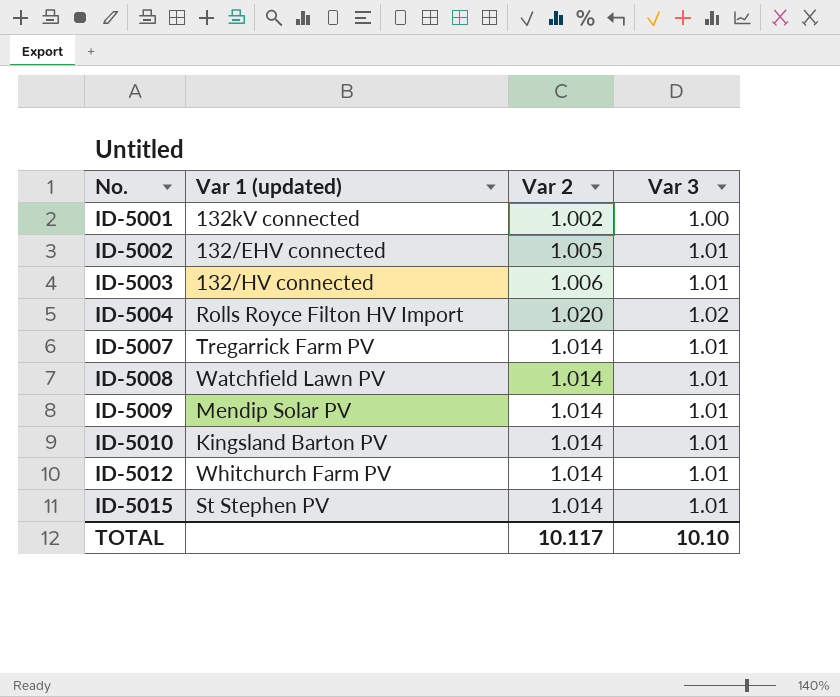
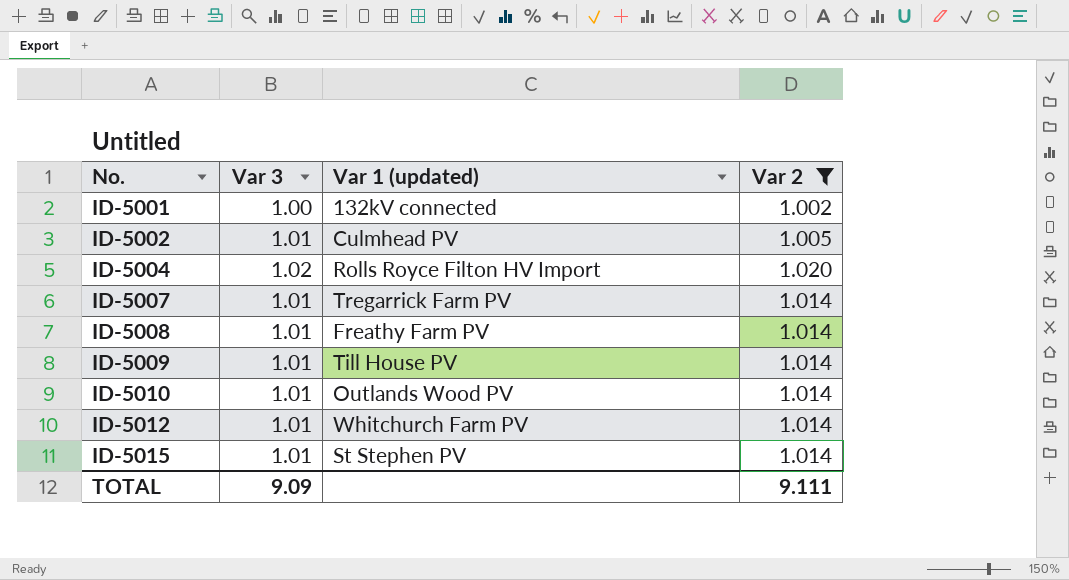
filter: none -> Var 2 != 1.006
column Var 3 | position: 4 -> 2
ID-5002 | Var 1 (updated): 132/EHV connected -> Culmhead PV
ID-5008 | Var 1 (updated): Watchfield Lawn PV -> Freathy Farm PV
ID-5009 | Var 1 (updated): Mendip Solar PV -> Till House PV
ID-5010 | Var 1 (updated): Kingsland Barton PV -> Outlands Wood PV
TOTAL | Var 3: 10.10 -> 9.09
TOTAL | Var 2: 10.117 -> 9.111

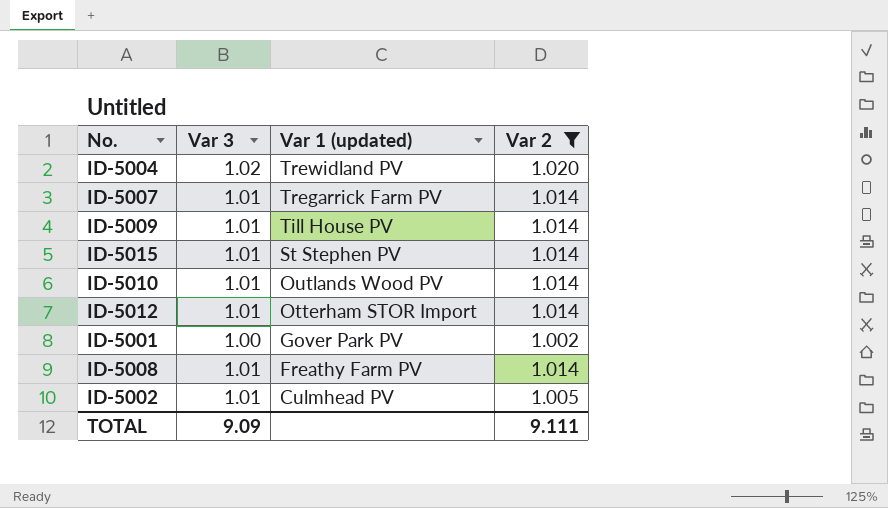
row order: No. ascending -> Var 1 (updated) descending
ID-5004 | Var 1 (updated): Rolls Royce Filton HV Import -> Trewidland PV
ID-5012 | Var 1 (updated): Whitchurch Farm PV -> Otterham STOR Import
ID-5001 | Var 1 (updated): 132kV connected -> Gover Park PV

